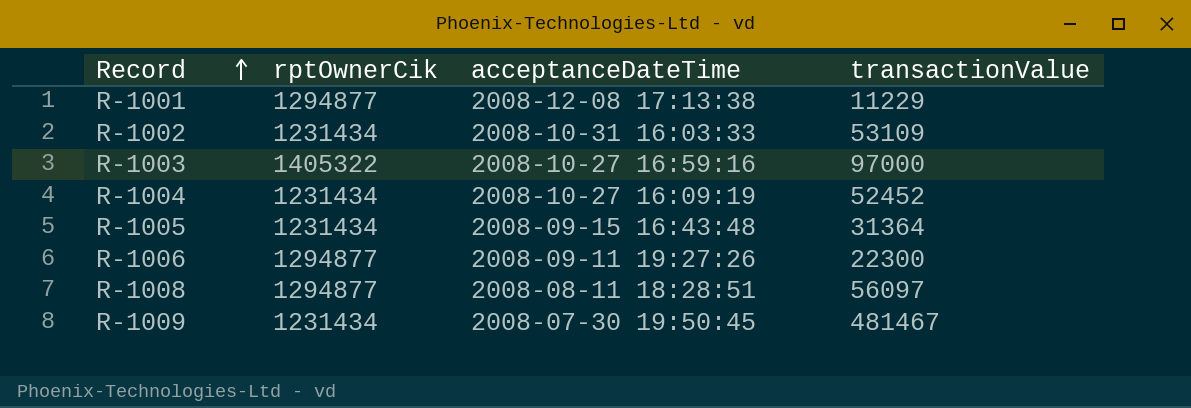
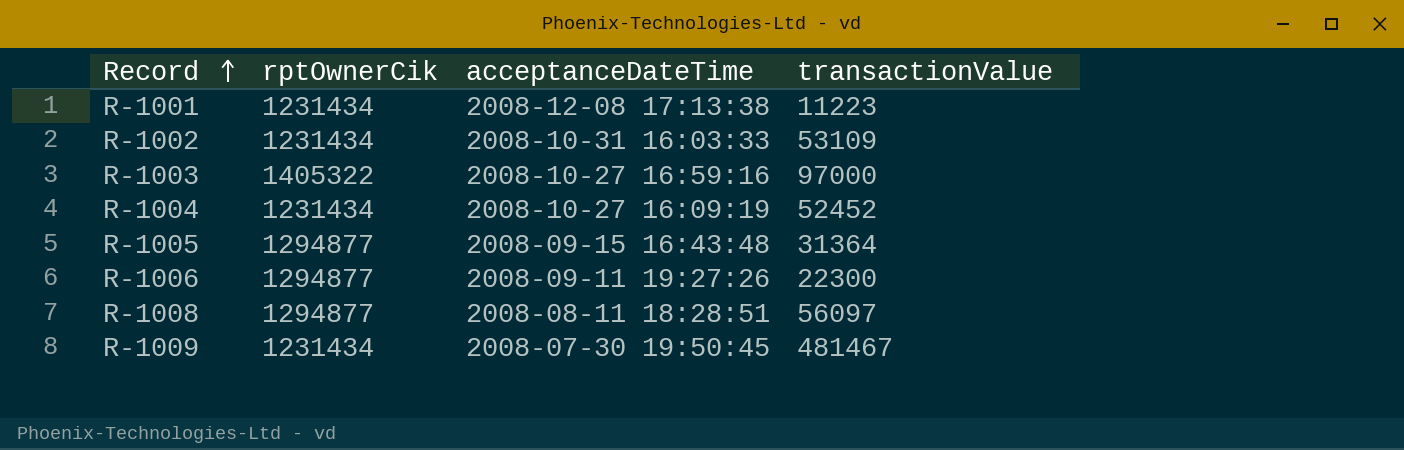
R-1001 | rptOwnerCik: 1294877 -> 1231434
R-1001 | transactionValue: 11229 -> 11223
R-1005 | rptOwnerCik: 1231434 -> 1294877

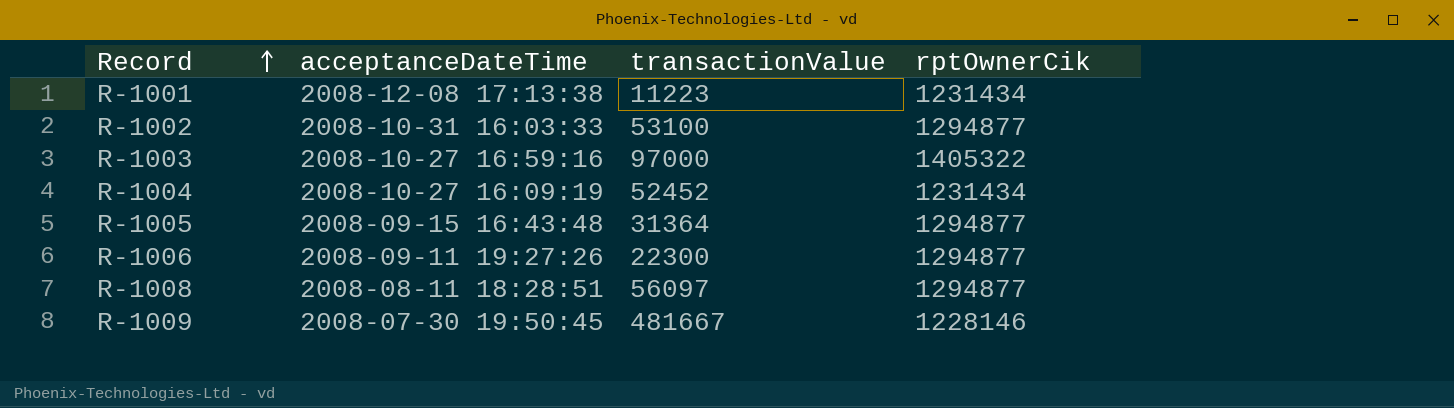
column rptOwnerCik | position: 2 -> 4
R-1002 | transactionValue: 53109 -> 53100
R-1002 | rptOwnerCik: 1231434 -> 1294877
R-1009 | transactionValue: 481467 -> 481667
R-1009 | rptOwnerCik: 1231434 -> 1228146

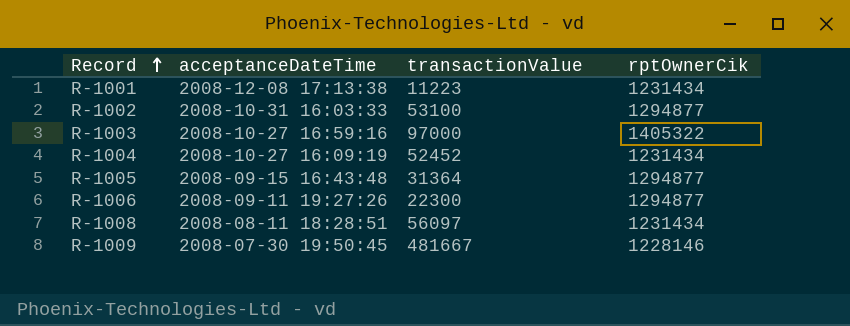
R-1008 | rptOwnerCik: 1294877 -> 1231434

